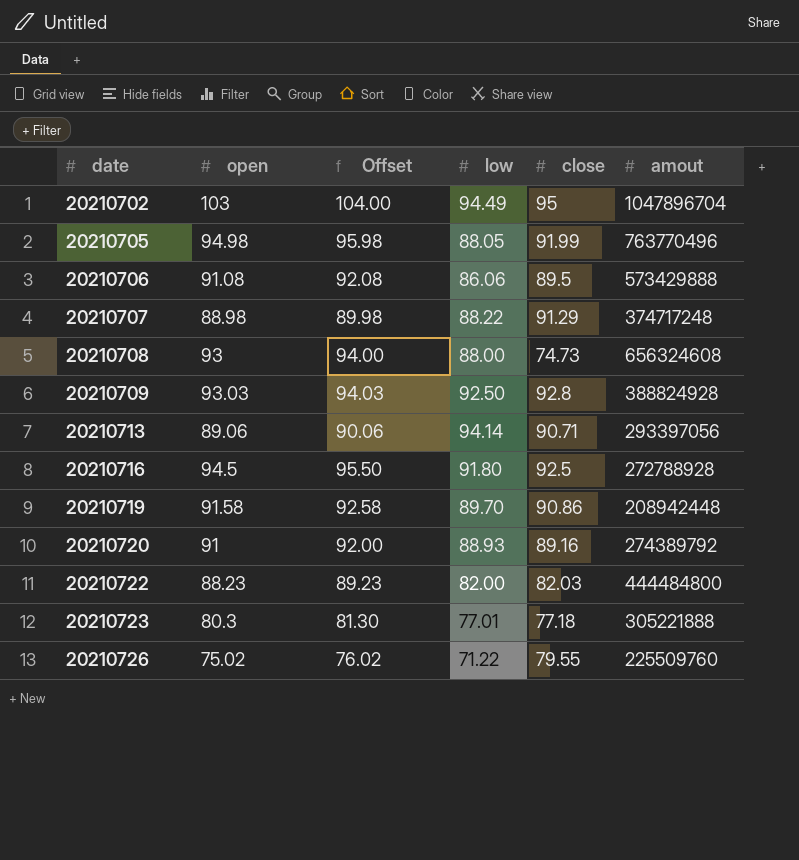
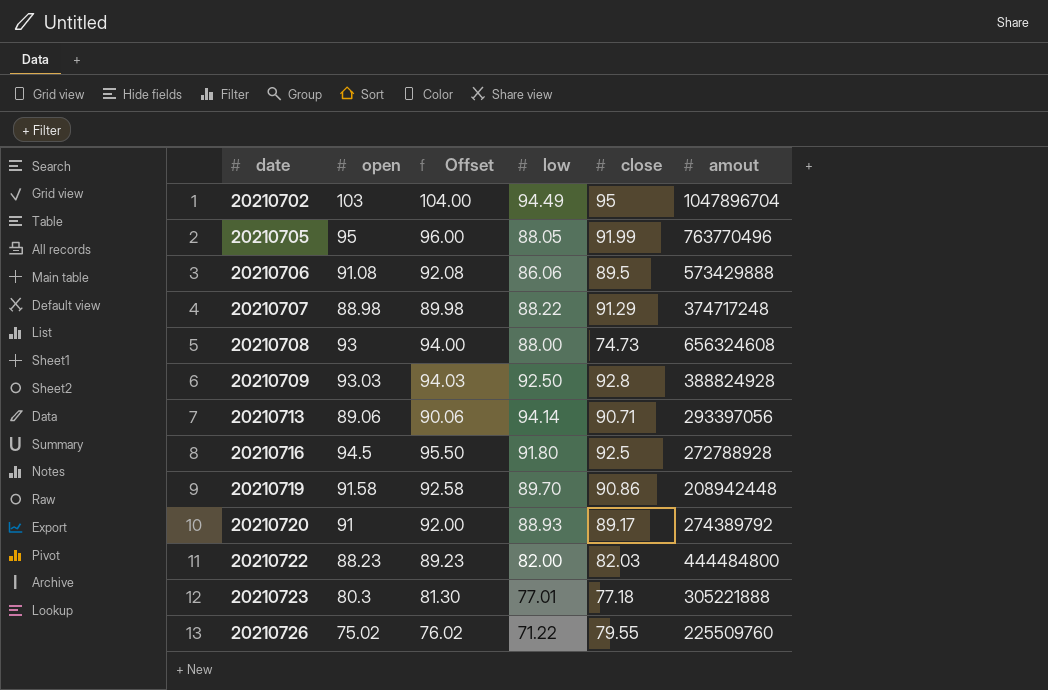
20210705 | open: 94.98 -> 95
20210705 | Offset: 95.98 -> 96.00
20210720 | close: 89.16 -> 89.17

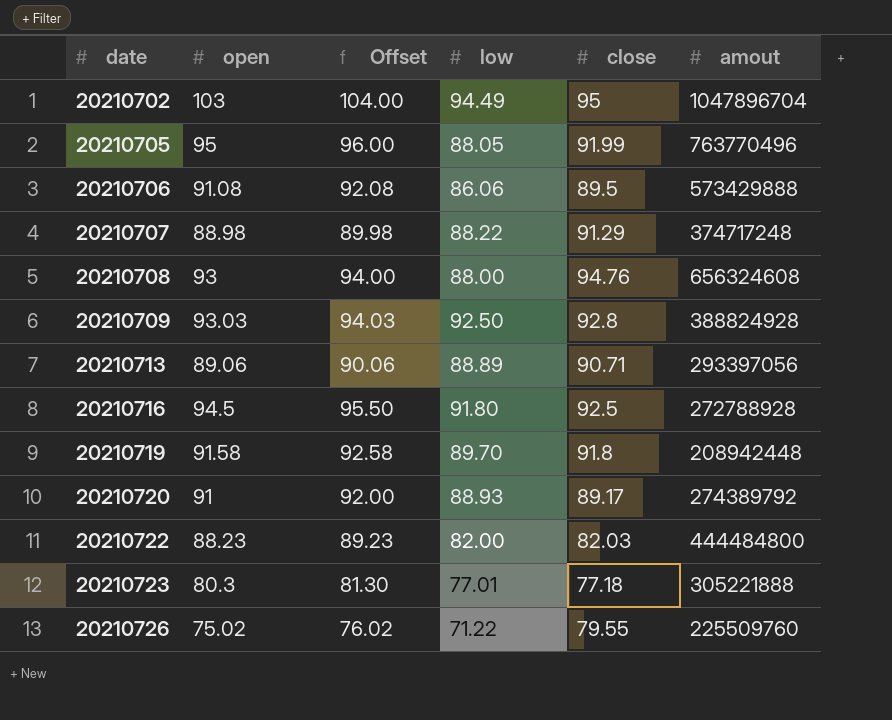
20210708 | close: 74.73 -> 94.76
20210713 | low: 94.14 -> 88.89
20210719 | close: 90.86 -> 91.8

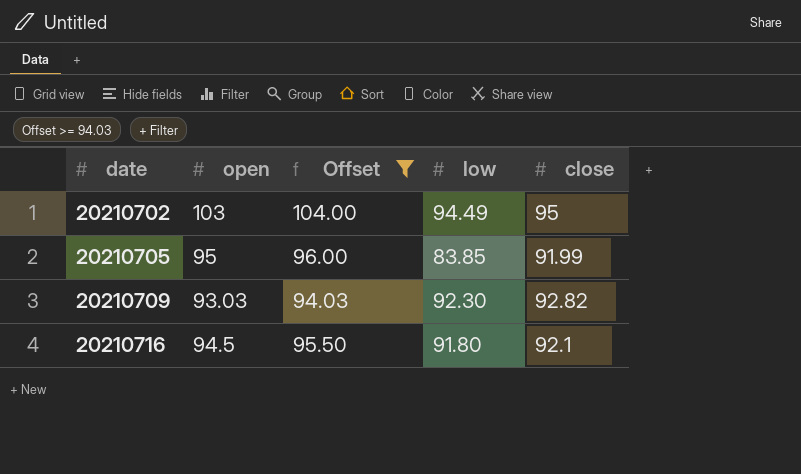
filter: none -> Offset >= 94.03
column amout | position: 6 -> none
20210705 | low: 88.05 -> 83.85
20210709 | low: 92.50 -> 92.30
20210709 | close: 92.8 -> 92.82
20210716 | close: 92.5 -> 92.1

